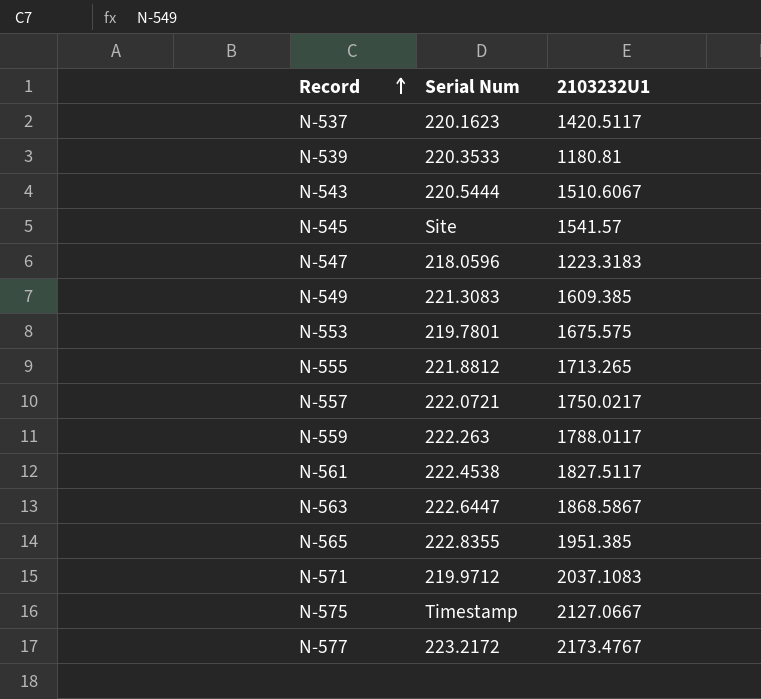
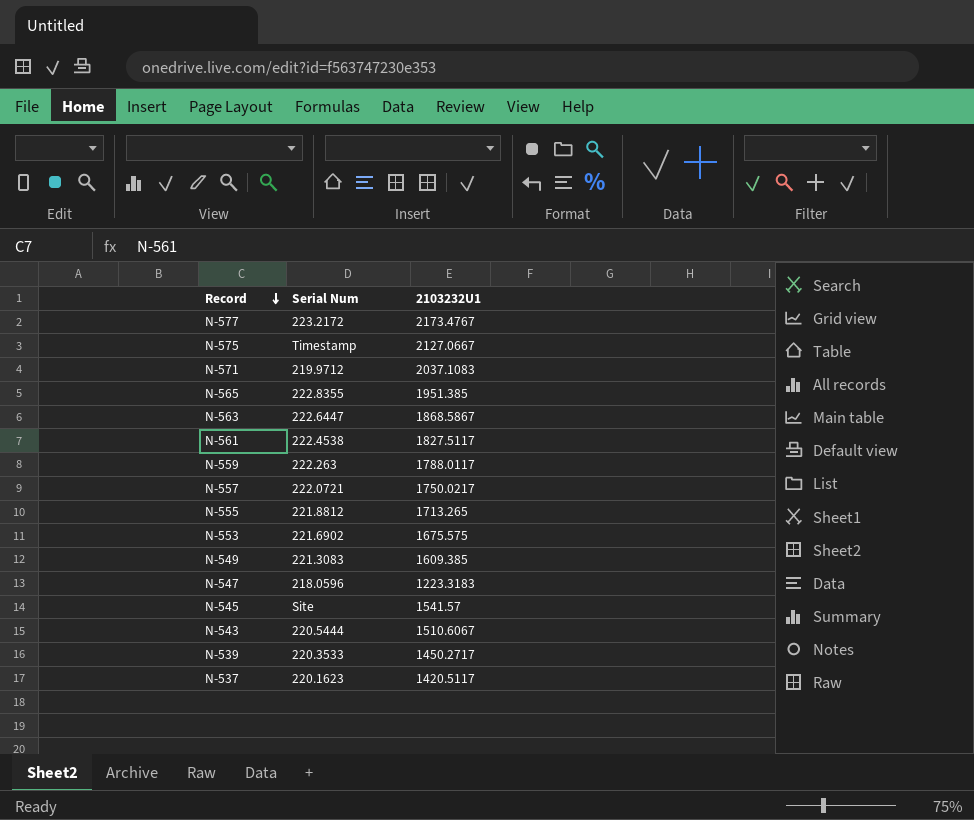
row order: Record ascending -> Record descending
N-553 | Serial Num: 219.7801 -> 221.6902
N-539 | 2103232U1: 1180.81 -> 1450.2717

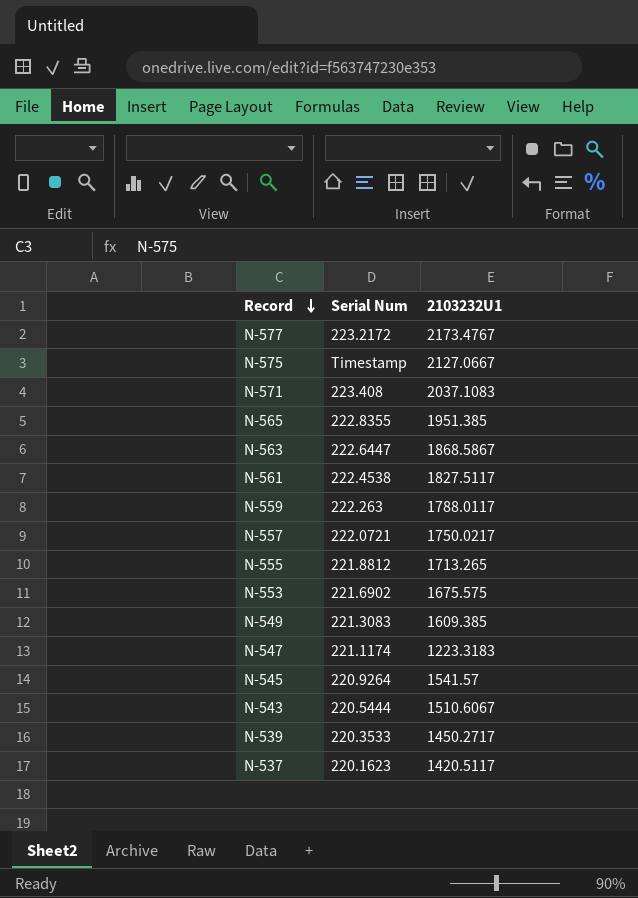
N-571 | Serial Num: 219.9712 -> 223.408
N-547 | Serial Num: 218.0596 -> 221.1174
N-545 | Serial Num: Site -> 220.9264

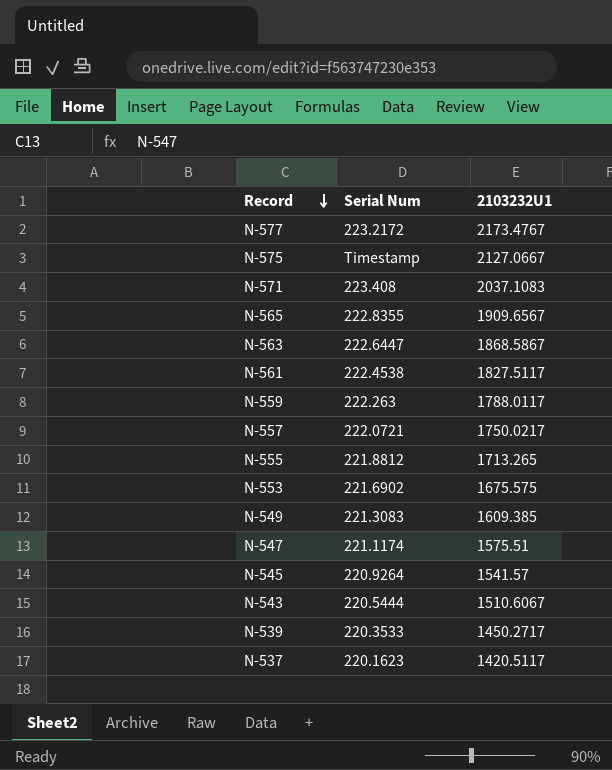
N-565 | 2103232U1: 1951.385 -> 1909.6567
N-547 | 2103232U1: 1223.3183 -> 1575.51

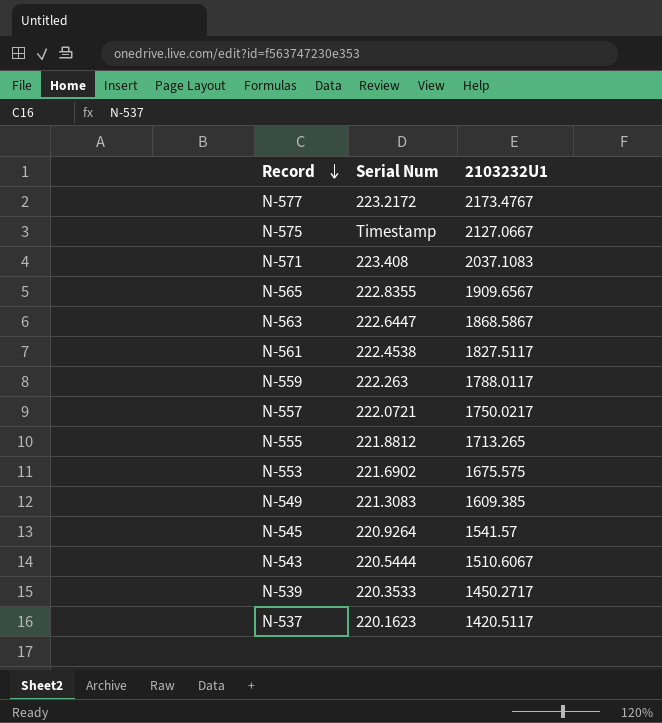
row N-547: 221.1174 | 1575.51 -> none

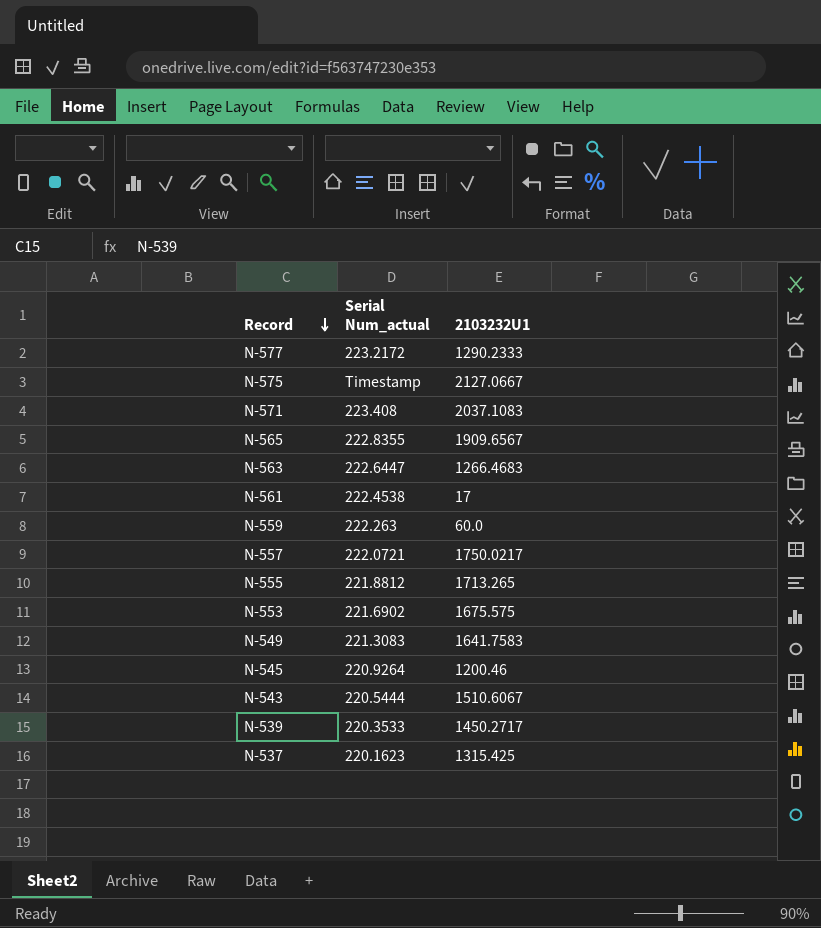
column name: Serial Num -> Serial Num_actual
N-577 | 2103232U1: 2173.4767 -> 1290.2333
N-563 | 2103232U1: 1868.5867 -> 1266.4683
N-561 | 2103232U1: 1827.5117 -> 17
N-559 | 2103232U1: 1788.0117 -> 60.0
N-549 | 2103232U1: 1609.385 -> 1641.7583
N-545 | 2103232U1: 1541.57 -> 1200.46
N-537 | 2103232U1: 1420.5117 -> 1315.425

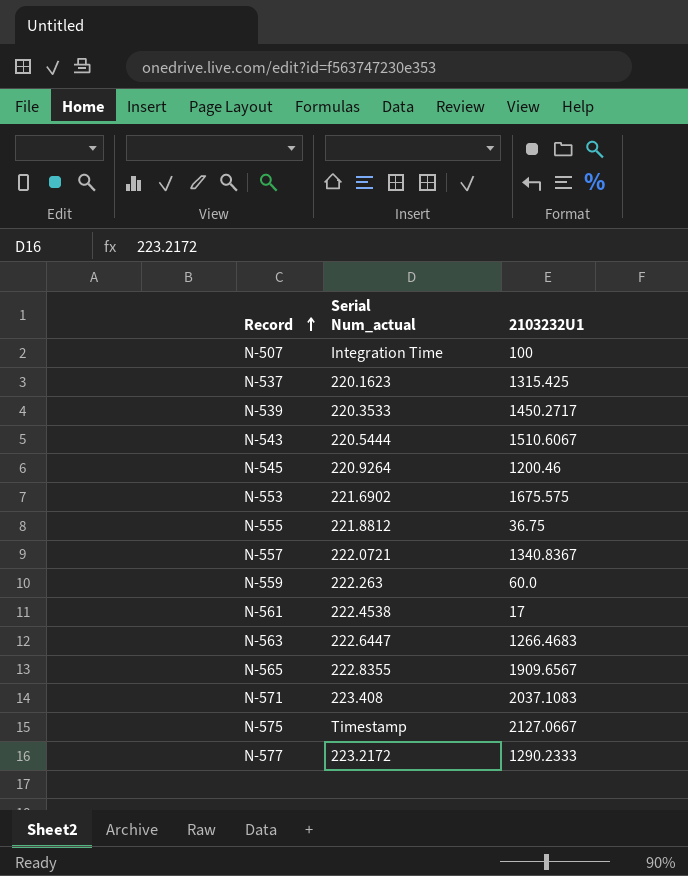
row order: Record descending -> Record ascending
row N-549: 221.3083 | 1641.7583 -> none
row N-507: none -> Integration Time | 100
N-555 | 2103232U1: 1713.265 -> 36.75
N-557 | 2103232U1: 1750.0217 -> 1340.8367

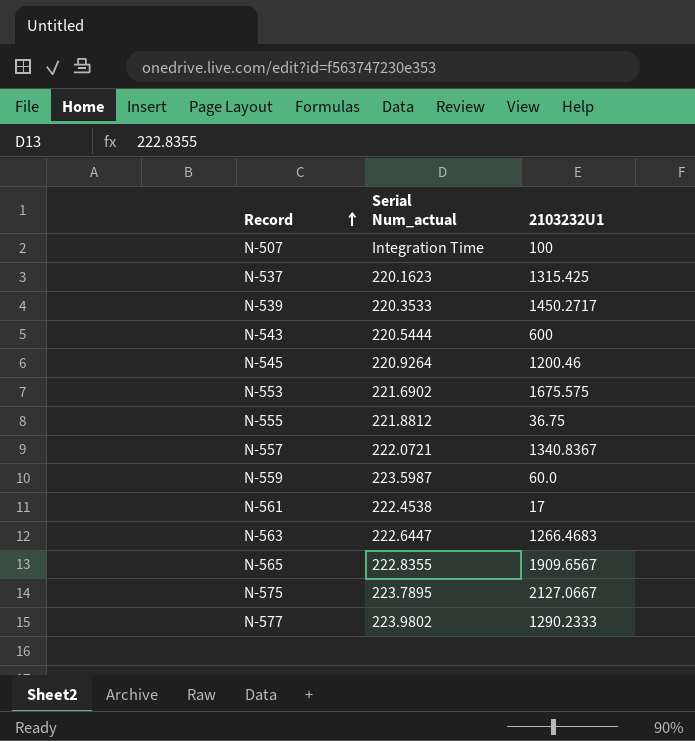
row N-571: 223.408 | 2037.1083 -> none
N-543 | 2103232U1: 1510.6067 -> 600
N-559 | Serial Num_actual: 222.263 -> 223.5987
N-575 | Serial Num_actual: Timestamp -> 223.7895
N-577 | Serial Num_actual: 223.2172 -> 223.9802

